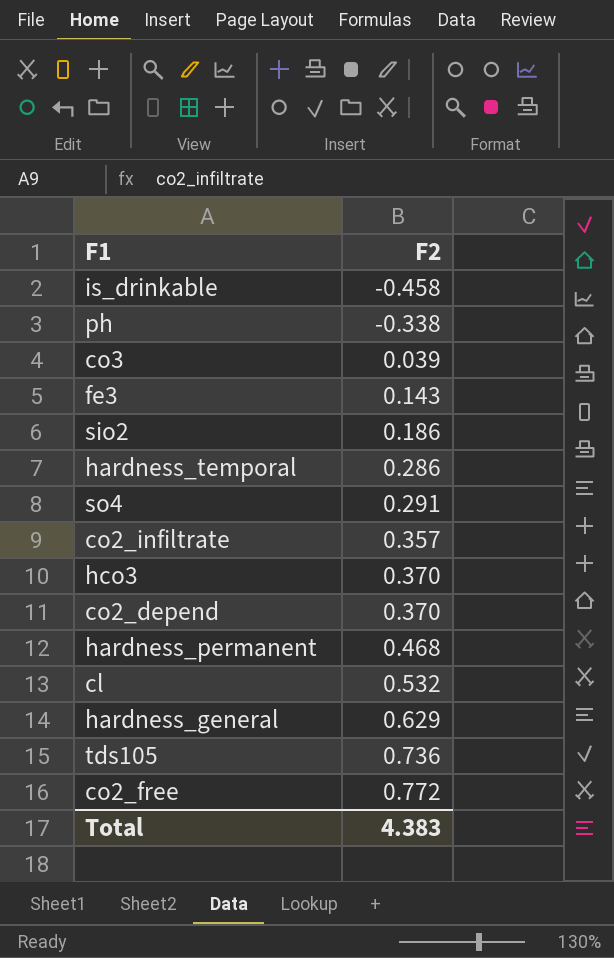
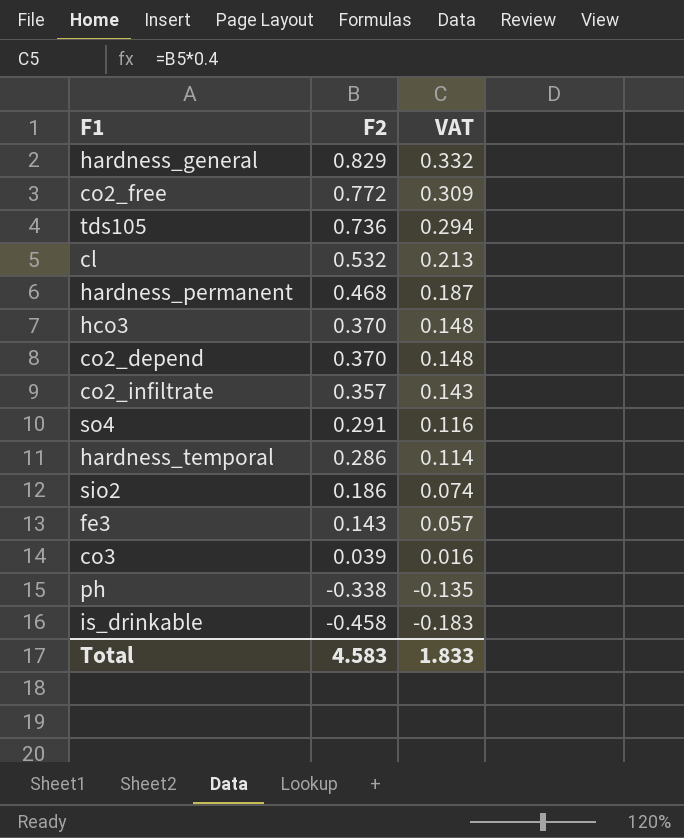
row order: F2 ascending -> F2 descending
column VAT | formula: none -> [F2] * 0.4
hardness_general | F2: 0.629 -> 0.829
Total | F2: 4.383 -> 4.583

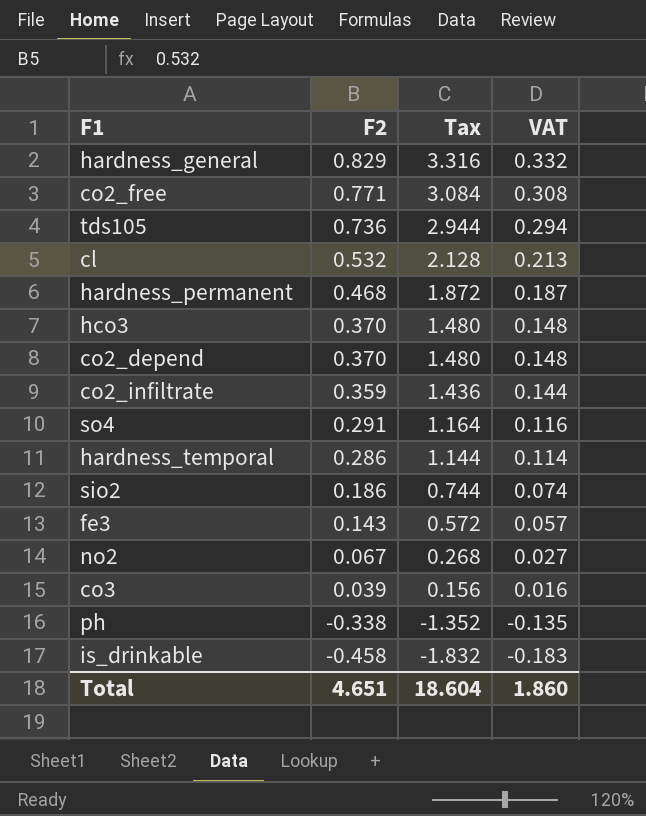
column Tax | formula: none -> [F2] * 4
co2_free | F2: 0.772 -> 0.771
co2_free | VAT: 0.309 -> 0.308
co2_infiltrate | F2: 0.357 -> 0.359
co2_infiltrate | VAT: 0.143 -> 0.144
row no2: none -> 0.067 | 0.268 | 0.027
Total | F2: 4.583 -> 4.651
Total | VAT: 1.833 -> 1.860

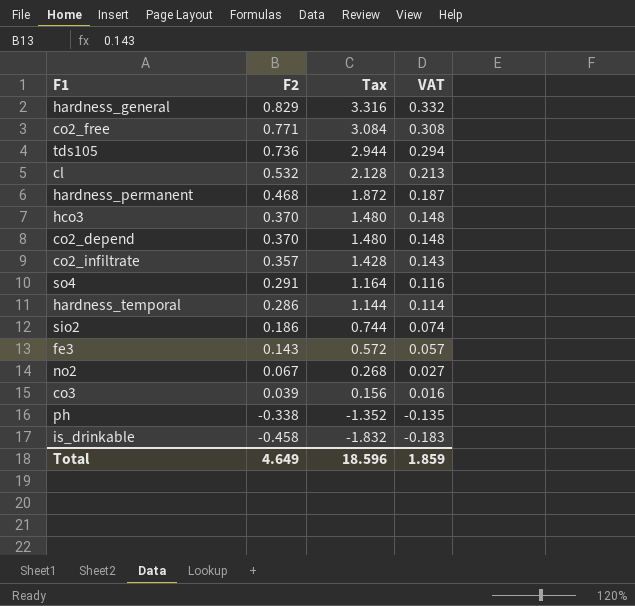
co2_infiltrate | F2: 0.359 -> 0.357
co2_infiltrate | Tax: 1.436 -> 1.428
co2_infiltrate | VAT: 0.144 -> 0.143
Total | F2: 4.651 -> 4.649
Total | Tax: 18.604 -> 18.596
Total | VAT: 1.860 -> 1.859

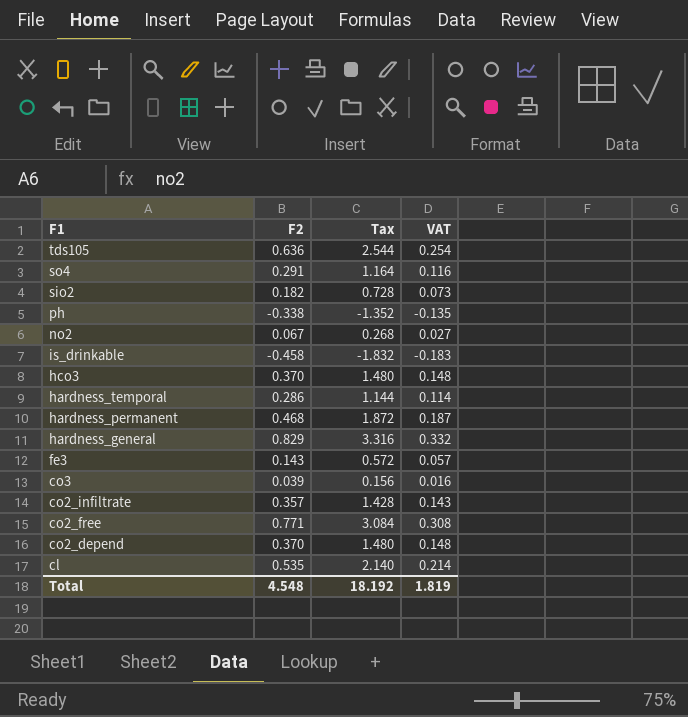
row order: F2 descending -> F1 descending
tds105 | F2: 0.736 -> 0.636
tds105 | Tax: 2.944 -> 2.544
tds105 | VAT: 0.294 -> 0.254
sio2 | F2: 0.186 -> 0.182
sio2 | Tax: 0.744 -> 0.728
sio2 | VAT: 0.074 -> 0.073
cl | F2: 0.532 -> 0.535
cl | Tax: 2.128 -> 2.140
cl | VAT: 0.213 -> 0.214
Total | F2: 4.649 -> 4.548
Total | Tax: 18.596 -> 18.192
Total | VAT: 1.859 -> 1.819

